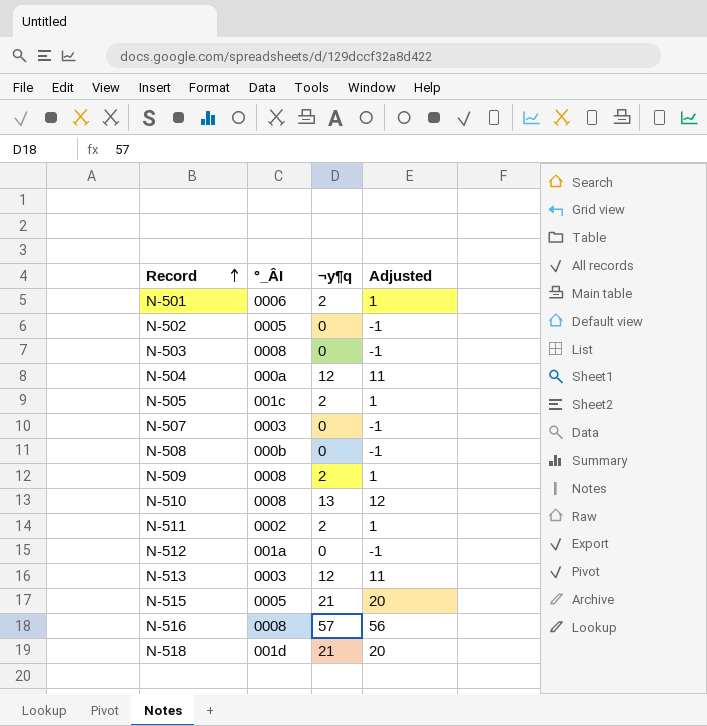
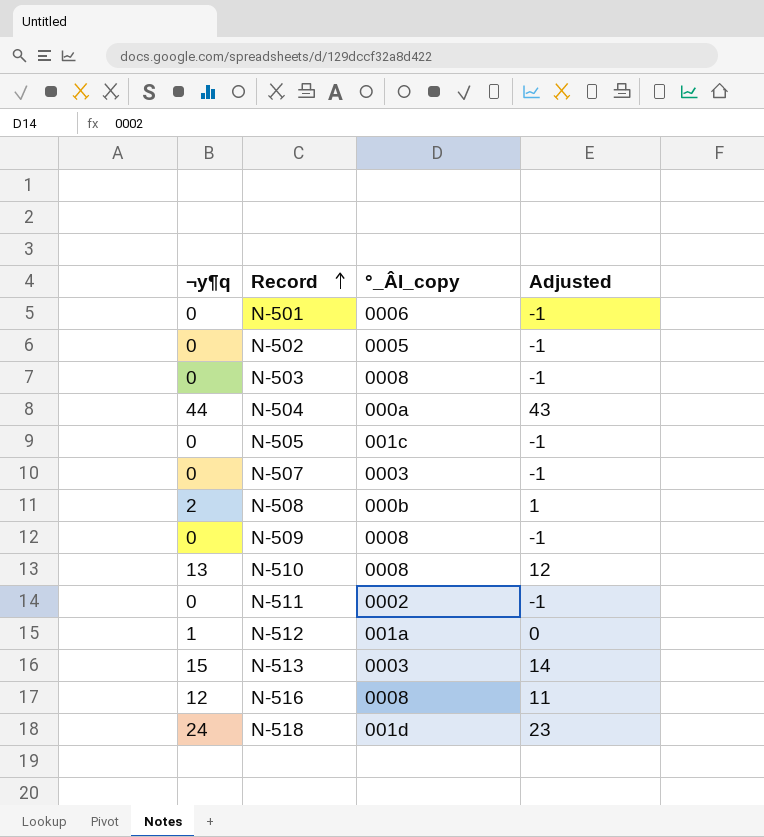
column ¬y¶q | position: 3 -> 1
column name: °_ÂI -> °_ÂI_copy
row N-515: 0005 | 21 | 20 -> none
N-501 | ¬y¶q: 2 -> 0
N-501 | Adjusted: 1 -> -1
N-504 | ¬y¶q: 12 -> 44
N-504 | Adjusted: 11 -> 43
N-505 | ¬y¶q: 2 -> 0
N-505 | Adjusted: 1 -> -1
N-508 | ¬y¶q: 0 -> 2
N-508 | Adjusted: -1 -> 1
N-509 | ¬y¶q: 2 -> 0
N-509 | Adjusted: 1 -> -1
N-511 | ¬y¶q: 2 -> 0
N-511 | Adjusted: 1 -> -1
N-512 | ¬y¶q: 0 -> 1
N-512 | Adjusted: -1 -> 0
N-513 | ¬y¶q: 12 -> 15
N-513 | Adjusted: 11 -> 14
N-516 | ¬y¶q: 57 -> 12
N-516 | Adjusted: 56 -> 11
N-518 | ¬y¶q: 21 -> 24
N-518 | Adjusted: 20 -> 23

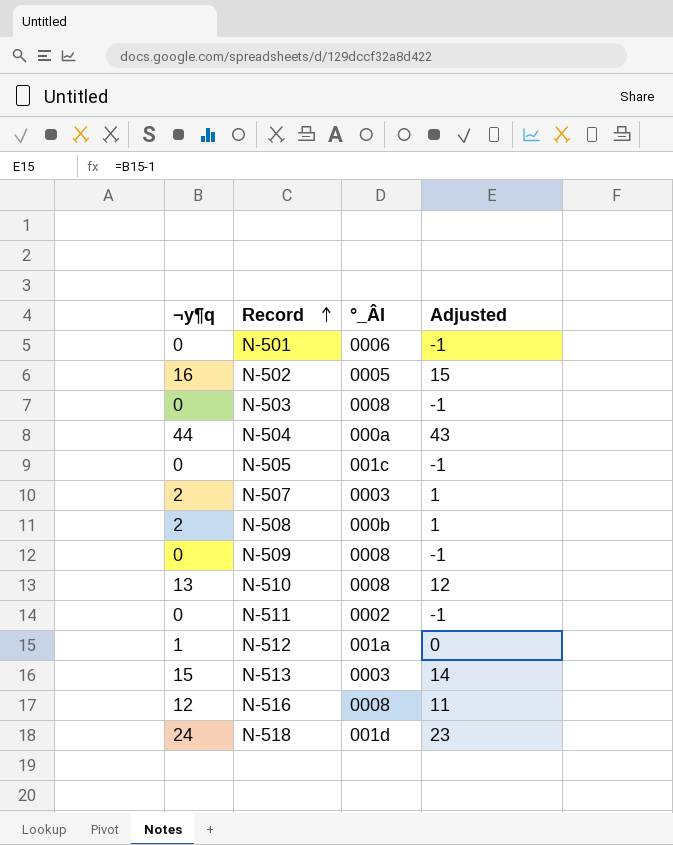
column name: °_ÂI_copy -> °_ÂI
N-502 | ¬y¶q: 0 -> 16
N-502 | Adjusted: -1 -> 15
N-507 | ¬y¶q: 0 -> 2
N-507 | Adjusted: -1 -> 1

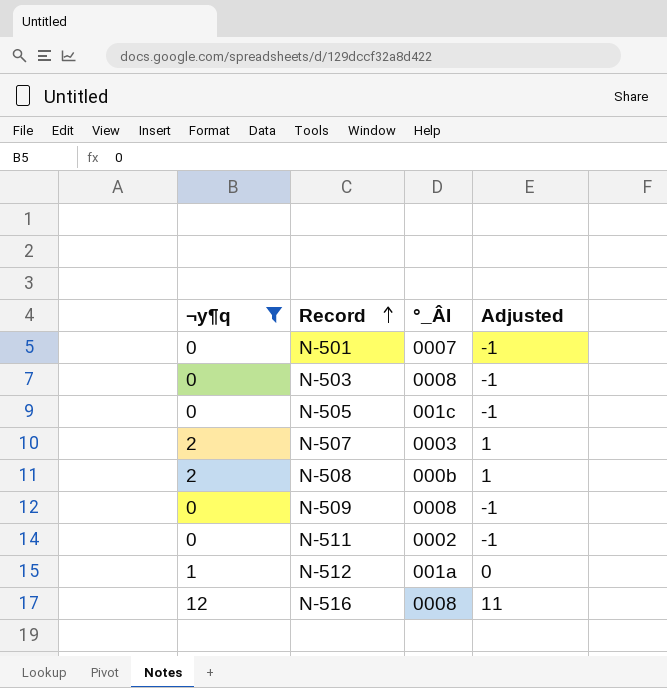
filter: none -> ¬y¶q <= 12
N-501 | °_ÂI: 0006 -> 0007

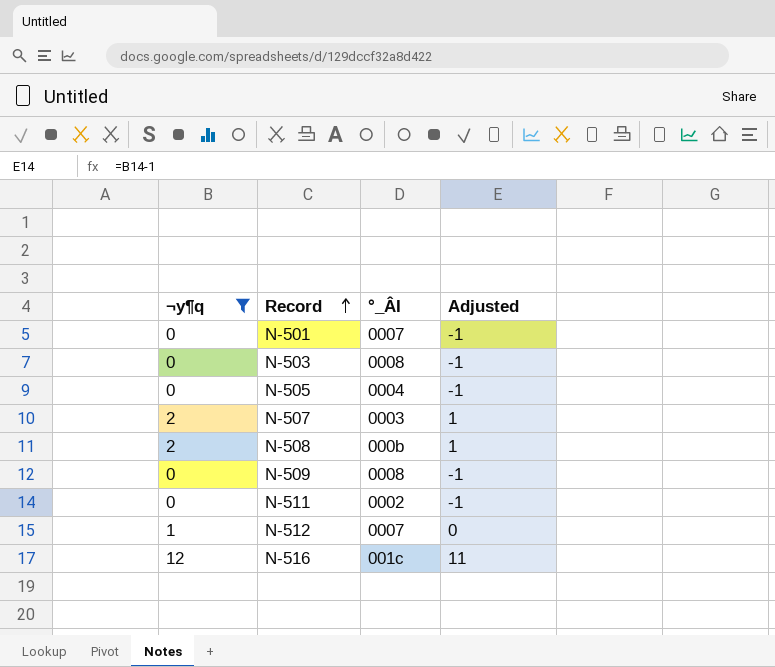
N-505 | °_ÂI: 001c -> 0004
N-512 | °_ÂI: 001a -> 0007
N-516 | °_ÂI: 0008 -> 001c

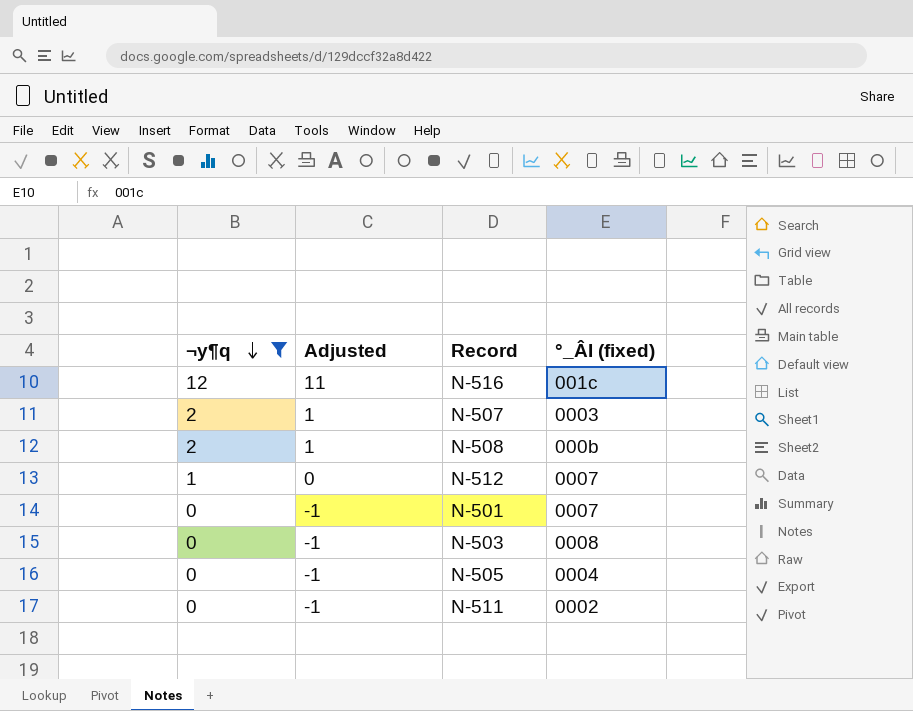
row order: Record ascending -> ¬y¶q descending
column Adjusted | position: 4 -> 2
column name: °_ÂI -> °_ÂI (fixed)
row N-509: 0 | 0008 | -1 -> none

